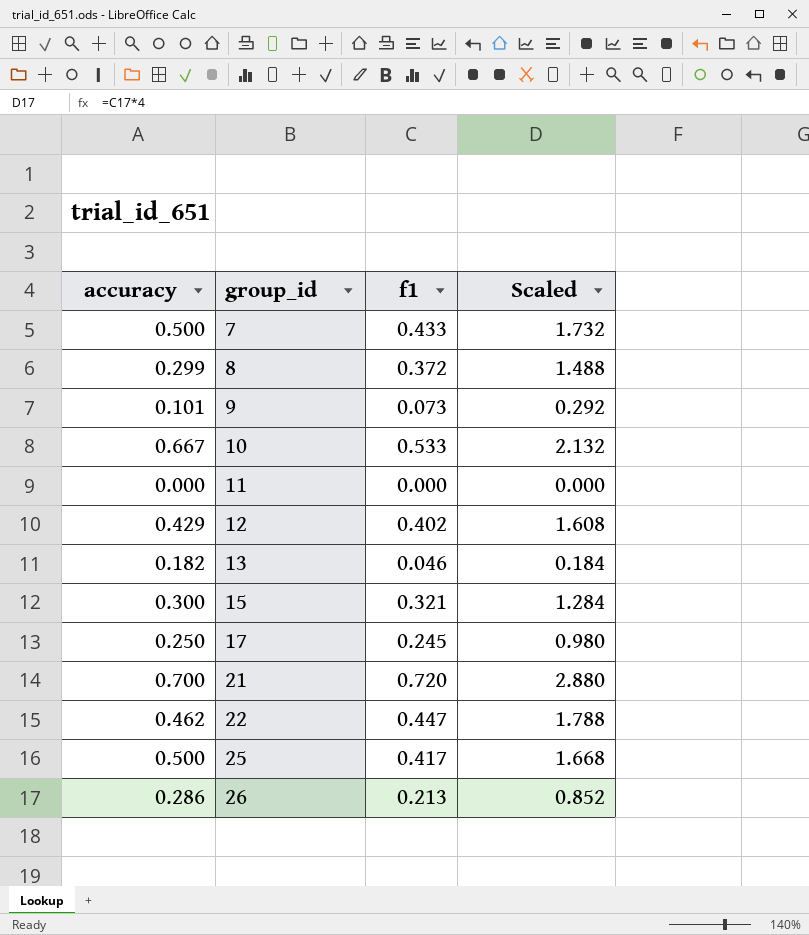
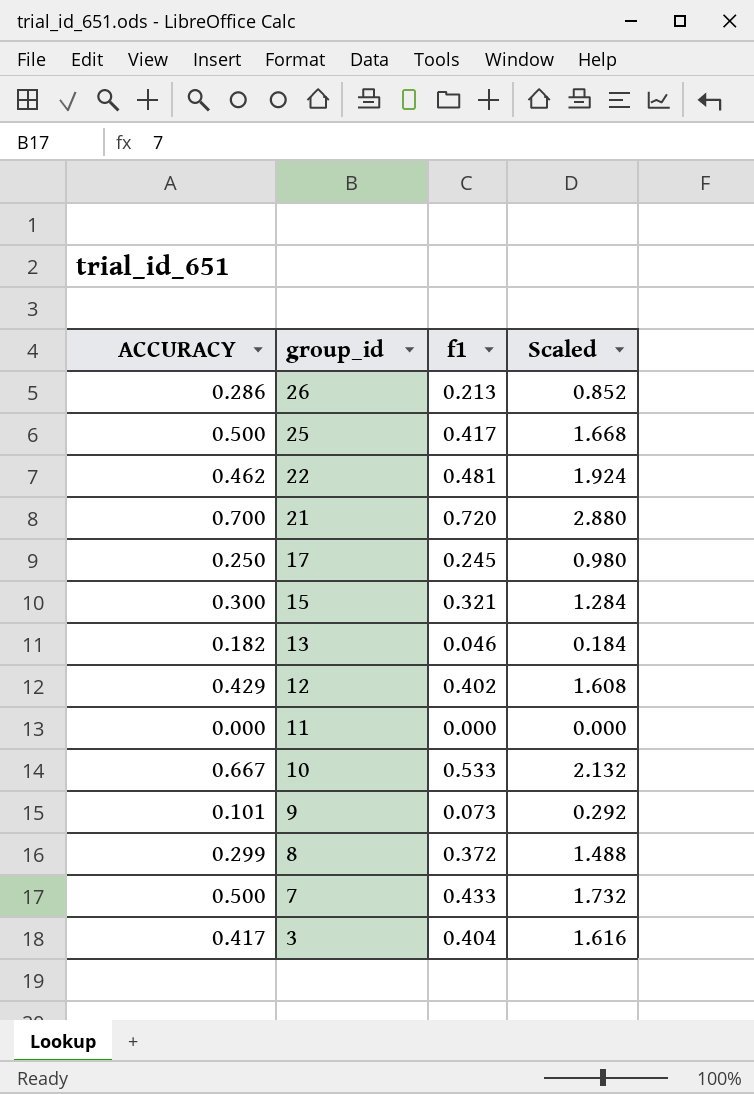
row order: group_id ascending -> group_id descending
column name: accuracy -> ACCURACY
22 | f1: 0.447 -> 0.481
22 | Scaled: 1.788 -> 1.924
row 3: none -> 0.417 | 0.404 | 1.616

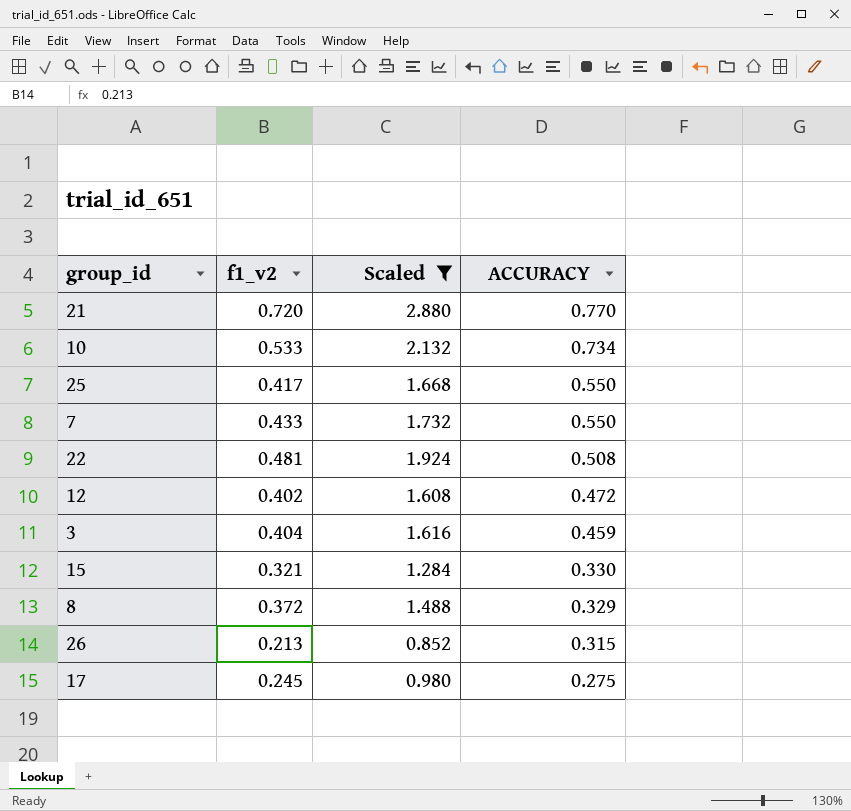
filter: none -> Scaled >= 0.852
row order: group_id descending -> ACCURACY descending
column name: f1 -> f1_v2
column ACCURACY | position: 1 -> 4
21 | ACCURACY: 0.700 -> 0.770
10 | ACCURACY: 0.667 -> 0.734
25 | ACCURACY: 0.500 -> 0.550
7 | ACCURACY: 0.500 -> 0.550
22 | ACCURACY: 0.462 -> 0.508
12 | ACCURACY: 0.429 -> 0.472
3 | ACCURACY: 0.417 -> 0.459
15 | ACCURACY: 0.300 -> 0.330
8 | ACCURACY: 0.299 -> 0.329
26 | ACCURACY: 0.286 -> 0.315
17 | ACCURACY: 0.250 -> 0.275

